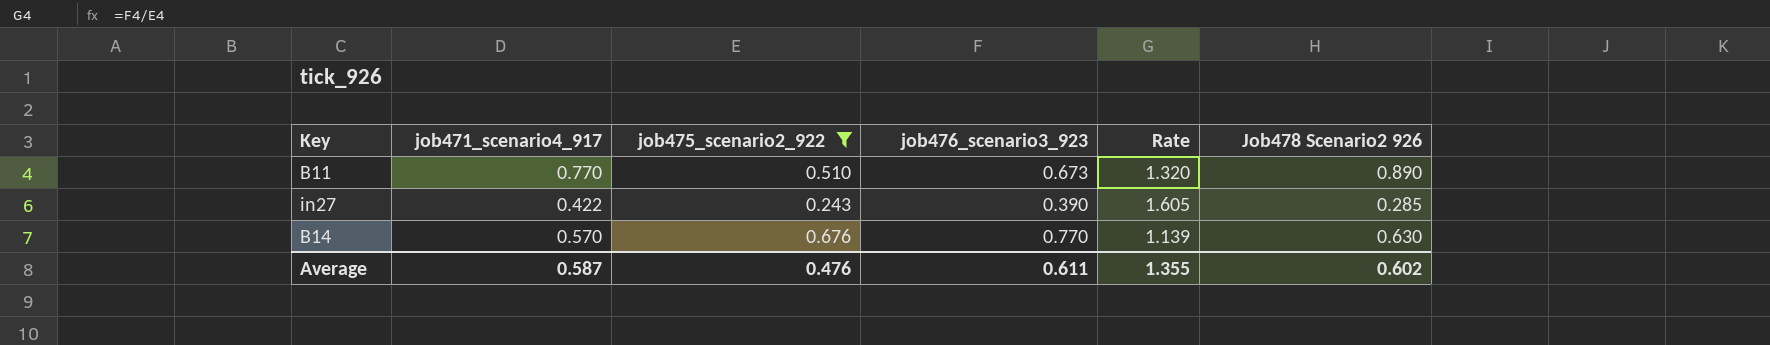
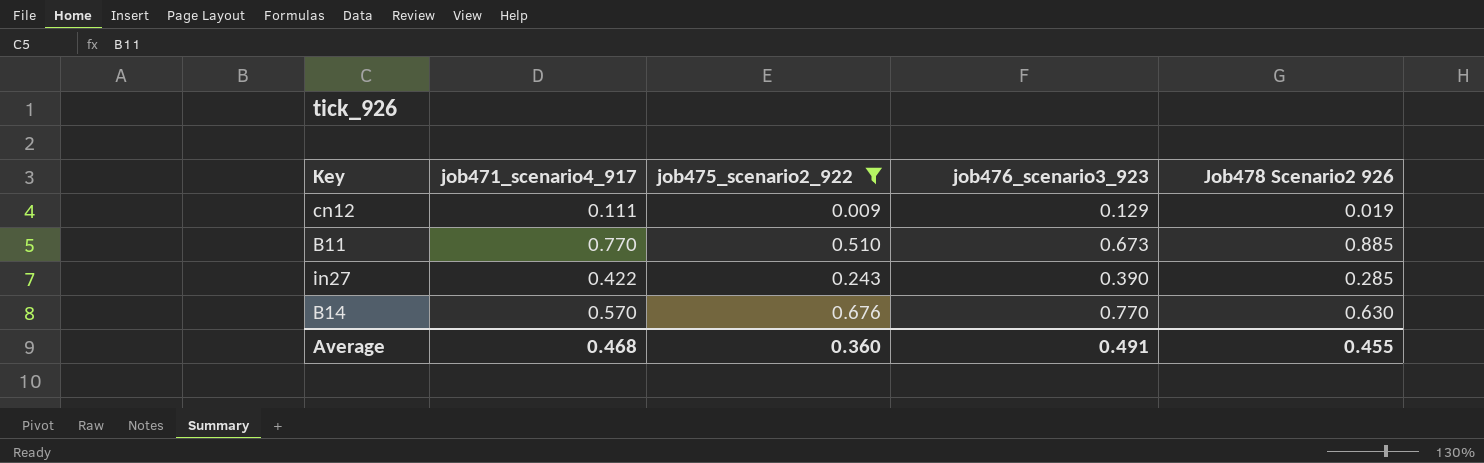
column Rate | formula: [job476_scenario3_923] / [job475_scenario2_922] -> none
row cn12: none -> 0.111 | 0.009 | 0.129 | 0.019
B11 | Job478 Scenario2 926: 0.890 -> 0.885
Average | job471_scenario4_917: 0.587 -> 0.468
Average | job475_scenario2_922: 0.476 -> 0.360
Average | job476_scenario3_923: 0.611 -> 0.491
Average | Job478 Scenario2 926: 0.602 -> 0.455

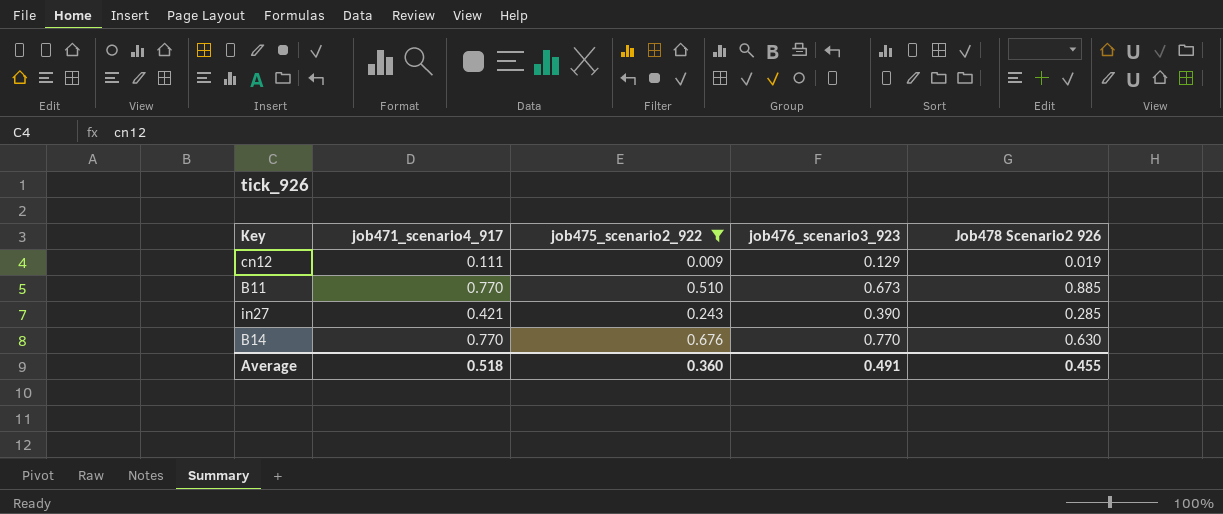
in27 | job471_scenario4_917: 0.422 -> 0.421
B14 | job471_scenario4_917: 0.570 -> 0.770
Average | job471_scenario4_917: 0.468 -> 0.518

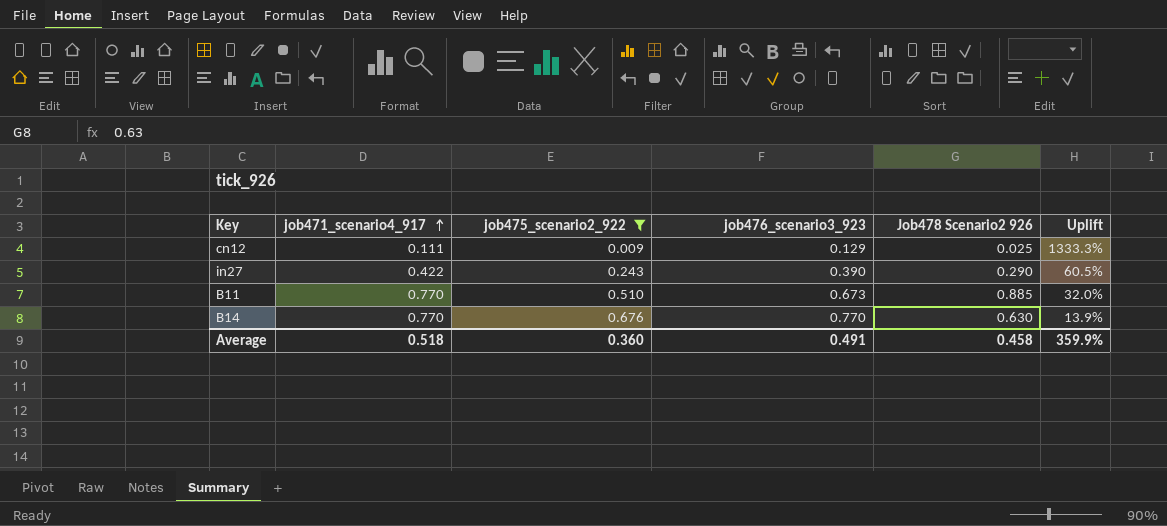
row order: none -> job471_scenario4_917 ascending
column Uplift | formula: none -> ([job476_scenario3_923] - [job475_scenario2_922]) / [job475_scenario2_922]
cn12 | Job478 Scenario2 926: 0.019 -> 0.025
in27 | job471_scenario4_917: 0.421 -> 0.422
in27 | Job478 Scenario2 926: 0.285 -> 0.290
Average | Job478 Scenario2 926: 0.455 -> 0.458

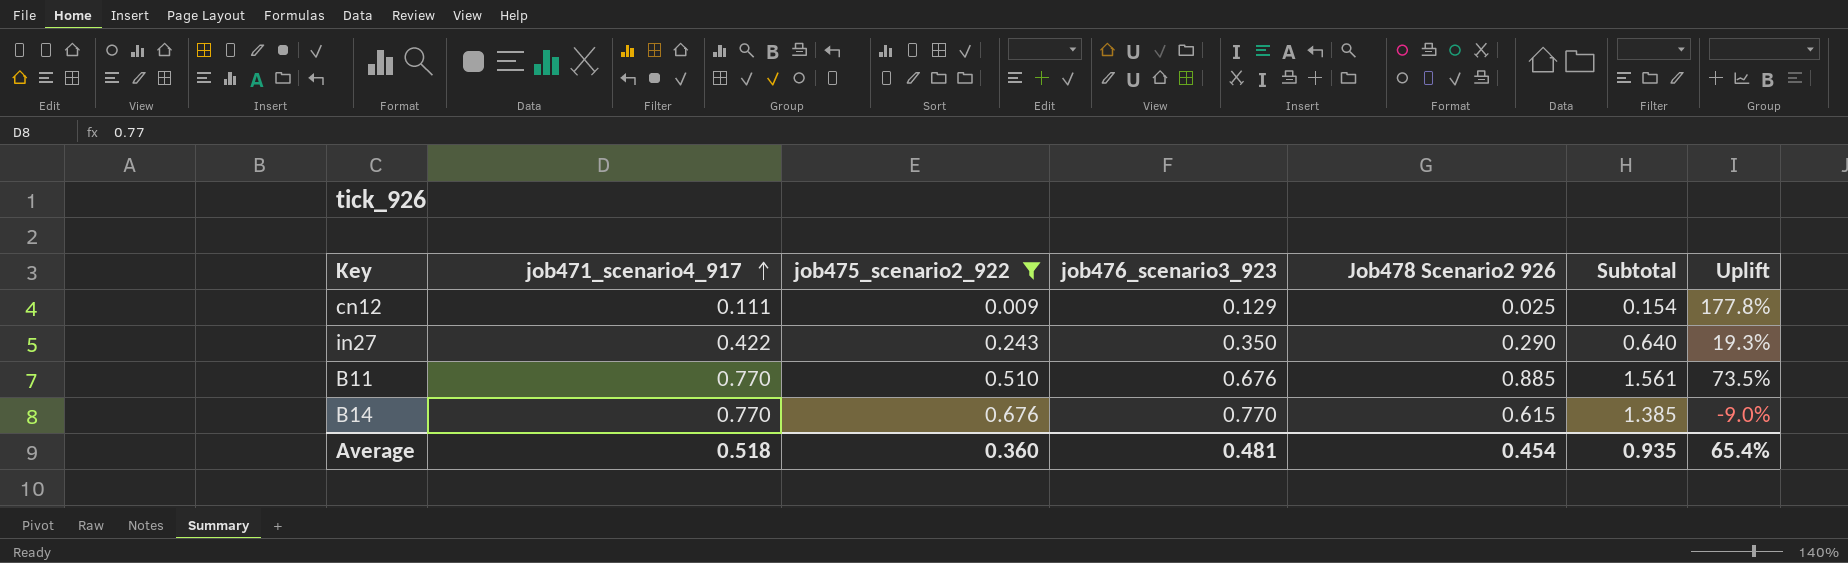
column Subtotal | formula: none -> [job476_scenario3_923] + [Job478 Scenario2 926]
column Uplift | formula: ([job476_scenario3_923] - [job475_scenario2_922]) / [job475_scenario2_922] -> ([Job478 Scenario2 926] - [job475_scenario2_922]) / [job475_scenario2_922]
in27 | job476_scenario3_923: 0.390 -> 0.350
B11 | job476_scenario3_923: 0.673 -> 0.676
B14 | Job478 Scenario2 926: 0.630 -> 0.615
Average | job476_scenario3_923: 0.491 -> 0.481
Average | Job478 Scenario2 926: 0.458 -> 0.454
Average | Uplift: 359.9% -> 65.4%

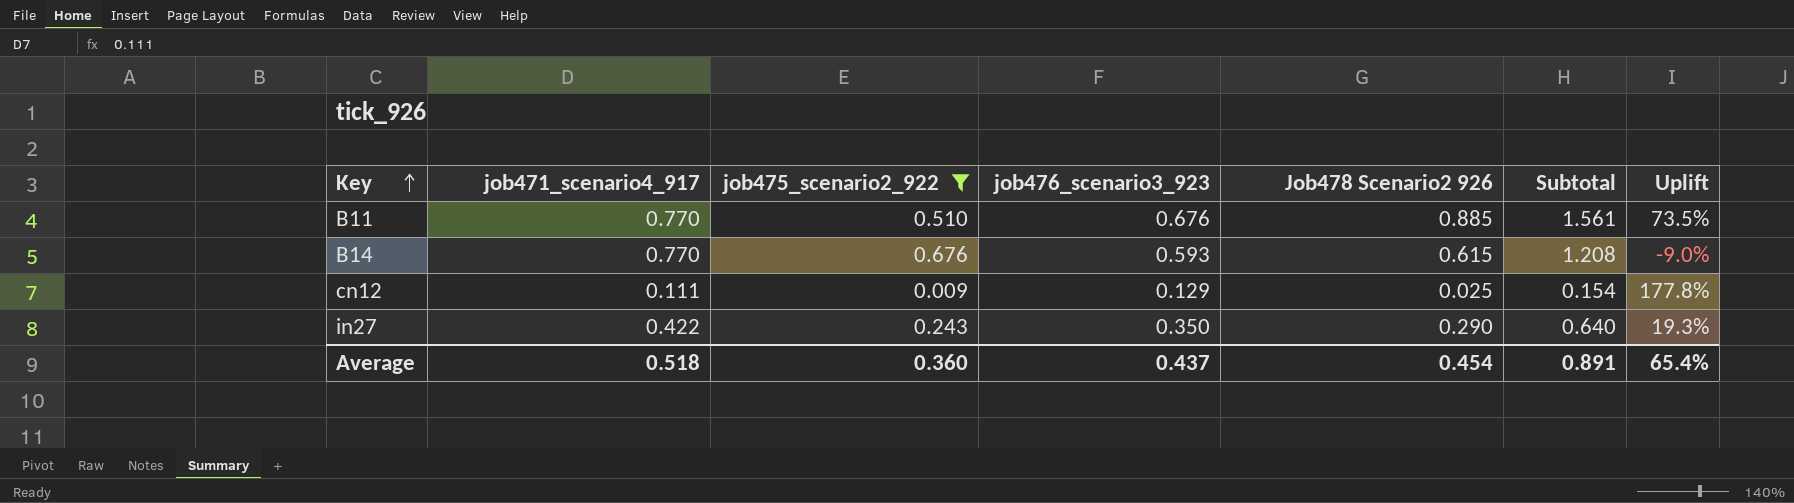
row order: job471_scenario4_917 ascending -> Key ascending
B14 | job476_scenario3_923: 0.770 -> 0.593
B14 | Subtotal: 1.385 -> 1.208
Average | job476_scenario3_923: 0.481 -> 0.437
Average | Subtotal: 0.935 -> 0.891

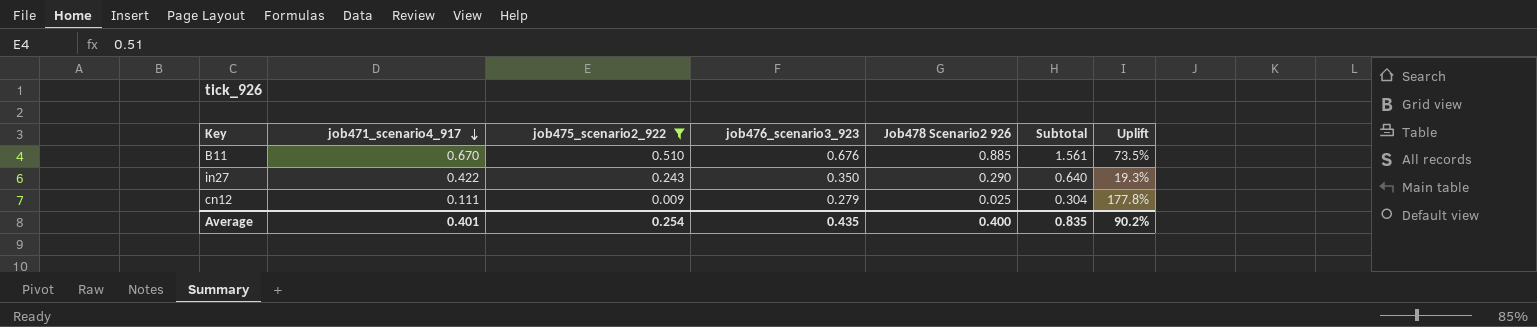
row order: Key ascending -> job471_scenario4_917 descending
row B14: 0.770 | 0.676 | 0.593 | 0.615 | 1.208 | -9.0% -> none
B11 | job471_scenario4_917: 0.770 -> 0.670
cn12 | job476_scenario3_923: 0.129 -> 0.279
cn12 | Subtotal: 0.154 -> 0.304
Average | job471_scenario4_917: 0.518 -> 0.401
Average | job475_scenario2_922: 0.360 -> 0.254
Average | job476_scenario3_923: 0.437 -> 0.435
Average | Job478 Scenario2 926: 0.454 -> 0.400
Average | Subtotal: 0.891 -> 0.835
Average | Uplift: 65.4% -> 90.2%

